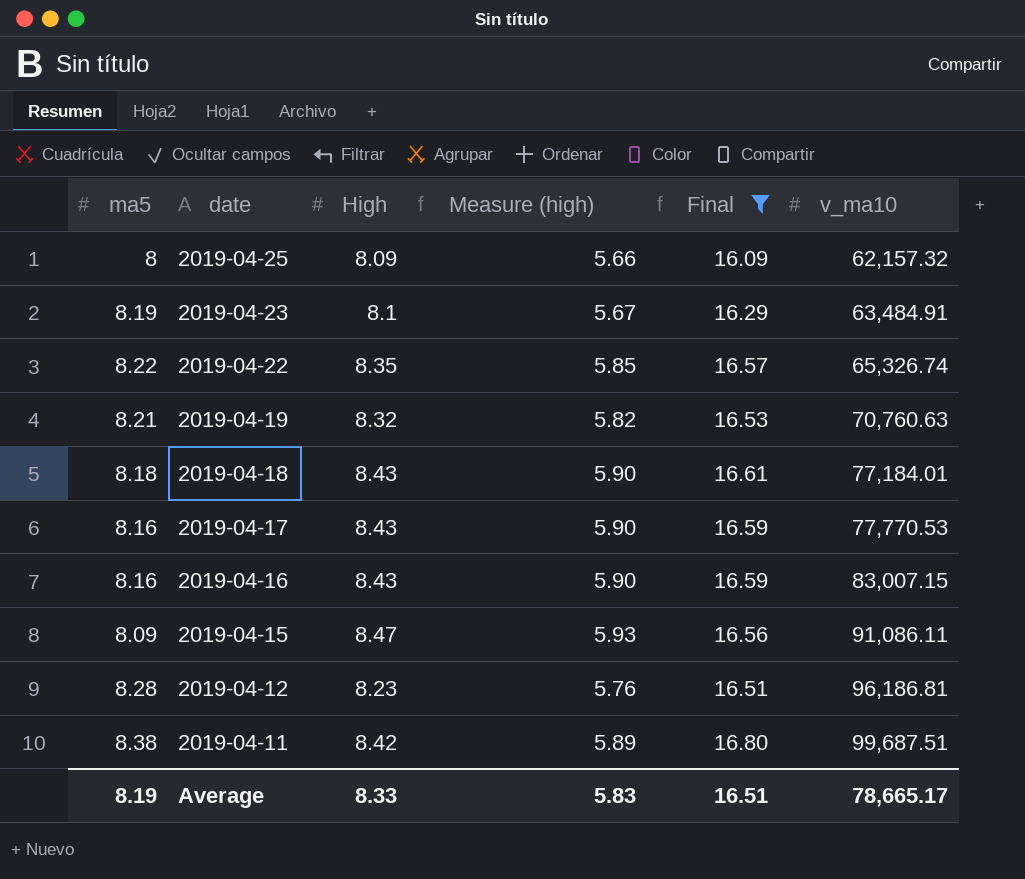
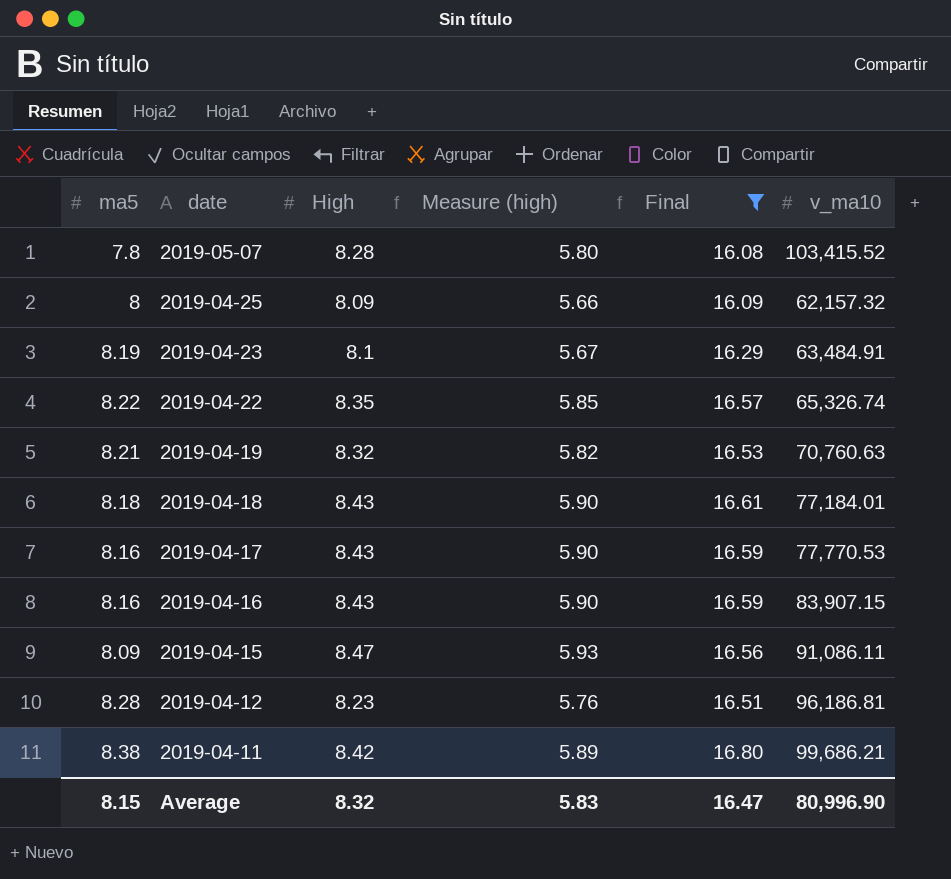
row 2019-05-07: none -> 7.8 | 8.28 | 5.80 | 16.08 | 103,415.52
2019-04-16 | v_ma10: 83,007.15 -> 83,907.15
2019-04-11 | v_ma10: 99,687.51 -> 99,686.21
Average | ma5: 8.19 -> 8.15
Average | High: 8.33 -> 8.32
Average | Final: 16.51 -> 16.47
Average | v_ma10: 78,665.17 -> 80,996.90

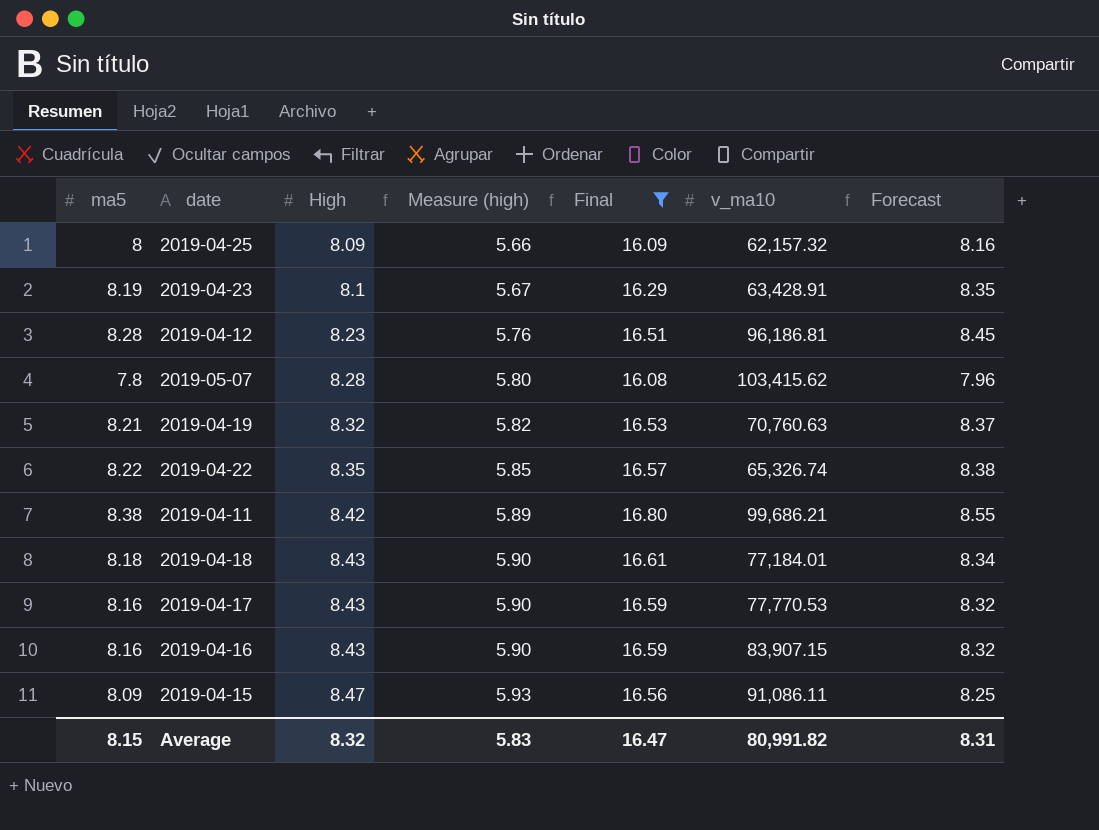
row order: date descending -> High ascending
column Forecast | formula: none -> [ma5] * 1.02
2019-04-23 | v_ma10: 63,484.91 -> 63,428.91
2019-05-07 | v_ma10: 103,415.52 -> 103,415.62
Average | v_ma10: 80,996.90 -> 80,991.82

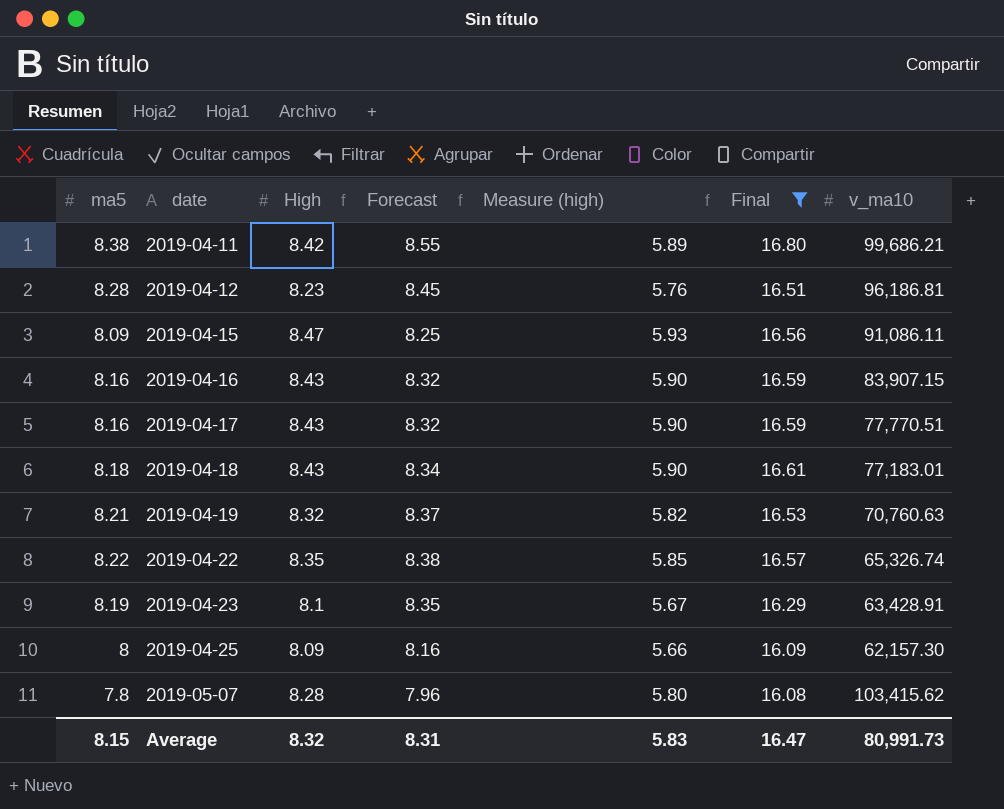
row order: High ascending -> date ascending
column Forecast | position: 7 -> 4
2019-04-17 | v_ma10: 77,770.53 -> 77,770.51
2019-04-18 | v_ma10: 77,184.01 -> 77,183.01
2019-04-25 | v_ma10: 62,157.32 -> 62,157.30
Average | v_ma10: 80,991.82 -> 80,991.73

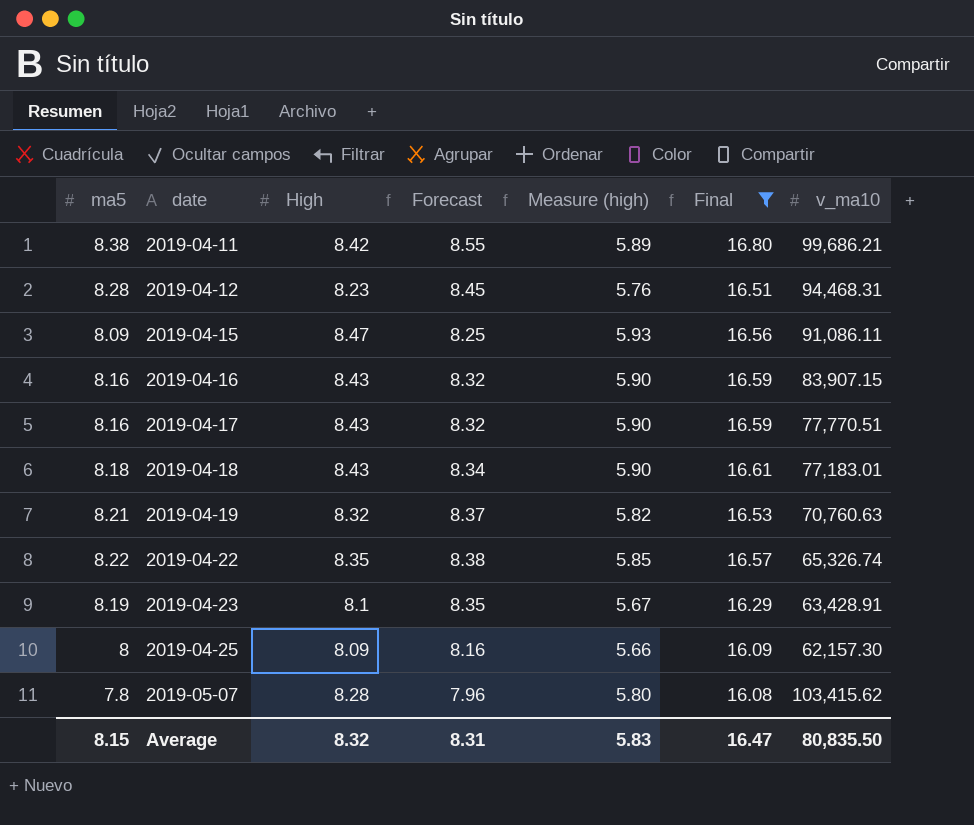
2019-04-12 | v_ma10: 96,186.81 -> 94,468.31
Average | v_ma10: 80,991.73 -> 80,835.50

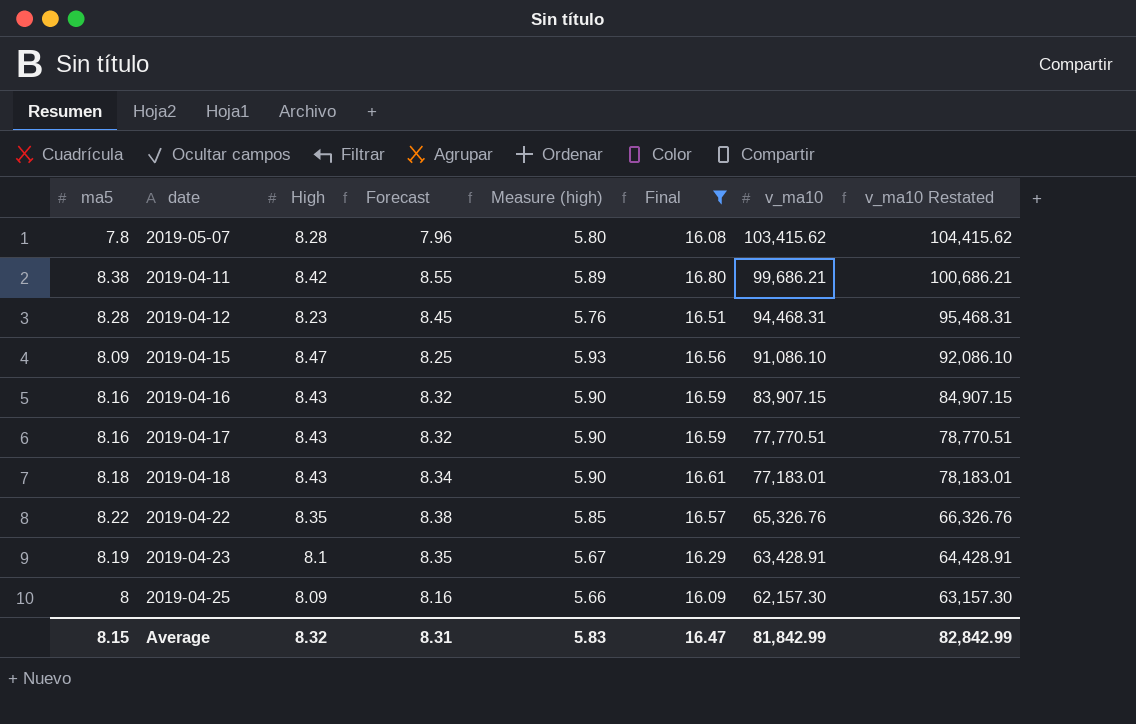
row order: date ascending -> v_ma10 descending
column v_ma10 Restated | formula: none -> [v_ma10] + 1000
row 2019-04-19: 8.21 | 8.32 | 8.37 | 5.82 | 16.53 | 70,760.63 -> none
2019-04-15 | v_ma10: 91,086.11 -> 91,086.10
2019-04-22 | v_ma10: 65,326.74 -> 65,326.76
Average | v_ma10: 80,835.50 -> 81,842.99

